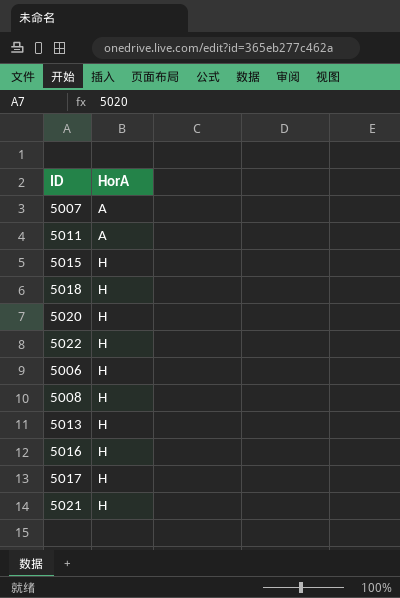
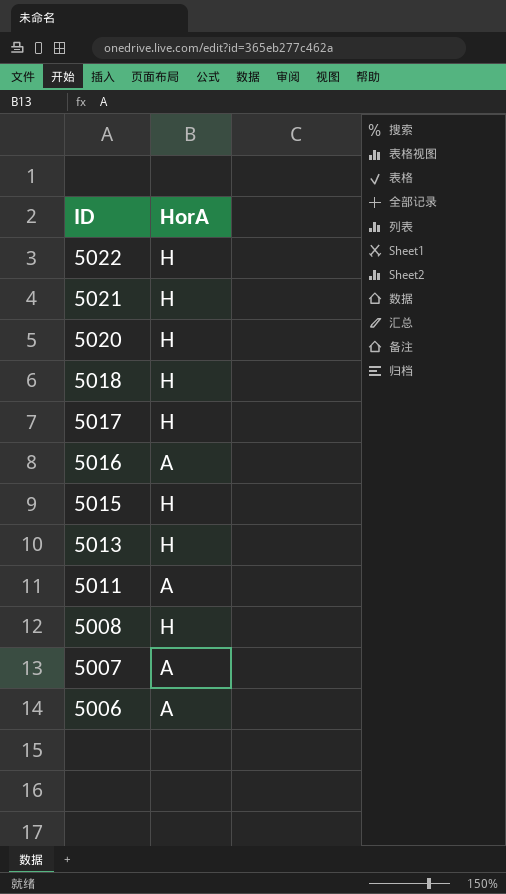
row order: HorA ascending -> ID descending
5016 | HorA: H -> A
5006 | HorA: H -> A

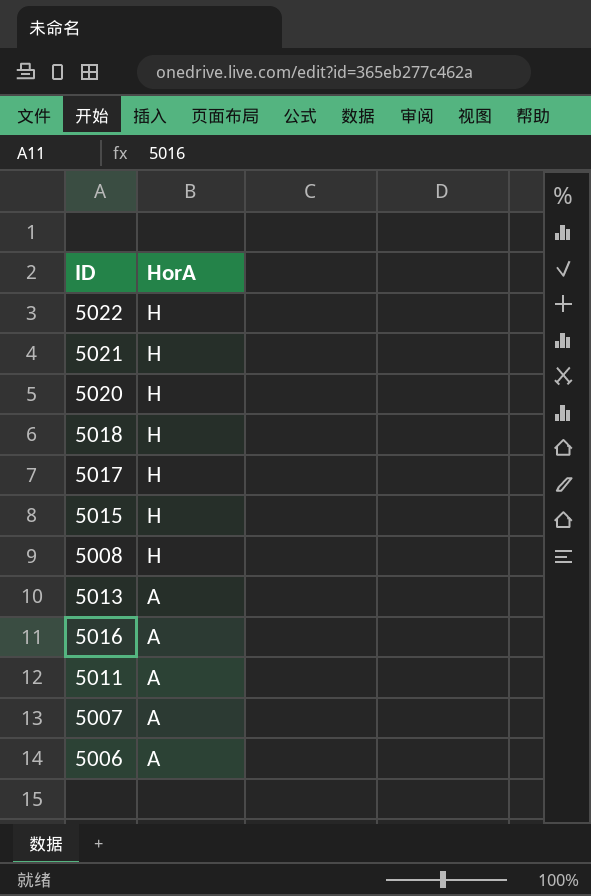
row order: ID descending -> HorA descending
5013 | HorA: H -> A

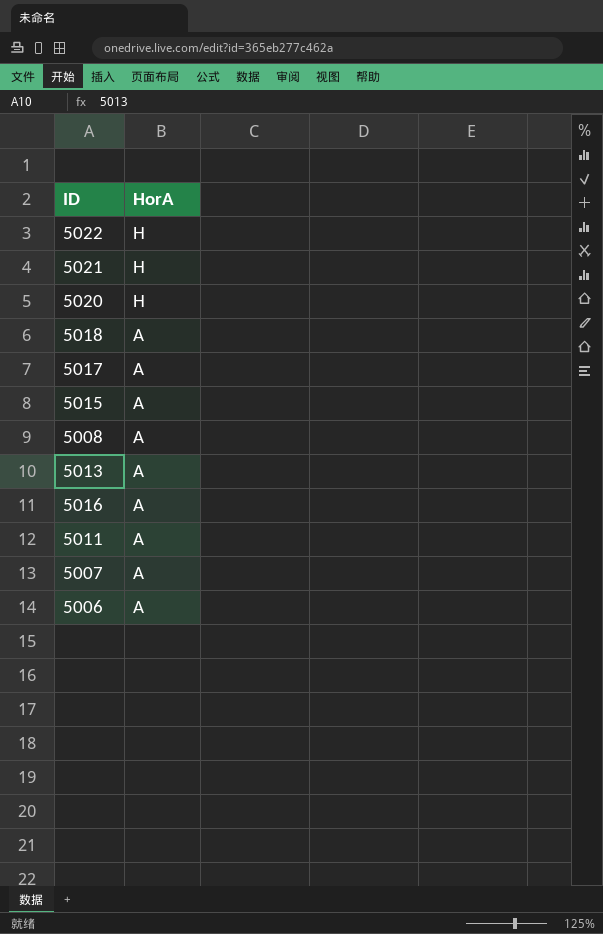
5018 | HorA: H -> A
5017 | HorA: H -> A
5015 | HorA: H -> A
5008 | HorA: H -> A

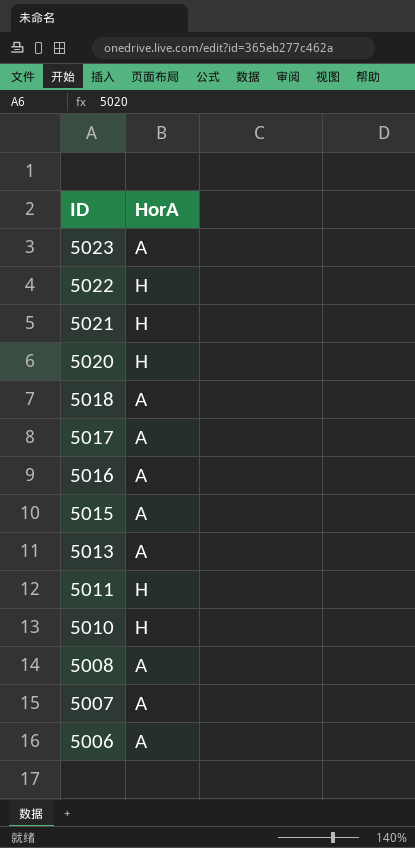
row order: HorA descending -> ID descending
row 5023: none -> A
5011 | HorA: A -> H
row 5010: none -> H

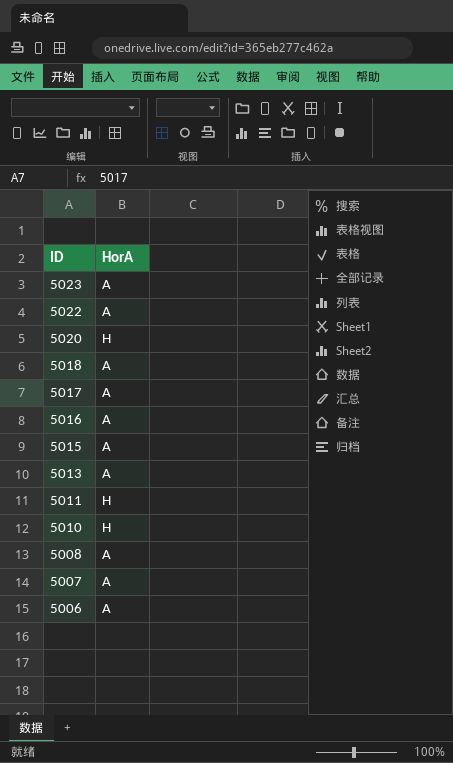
row 5021: H -> none
5022 | HorA: H -> A

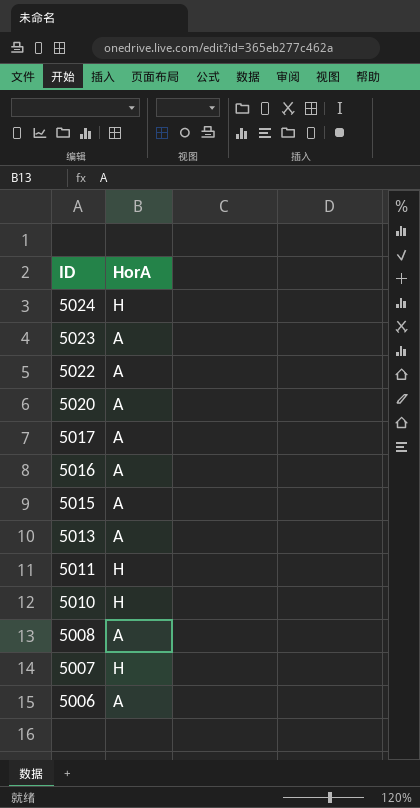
row 5018: A -> none
row 5024: none -> H
5020 | HorA: H -> A
5007 | HorA: A -> H

